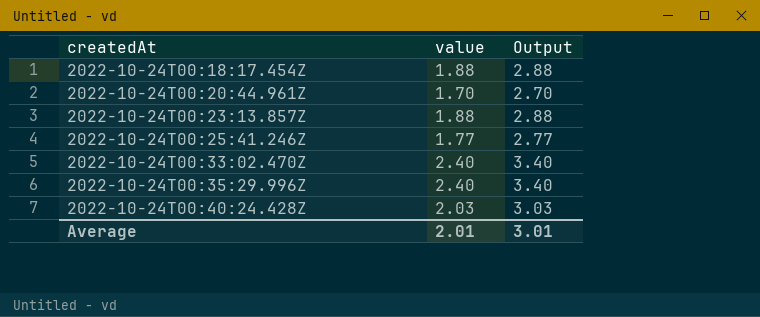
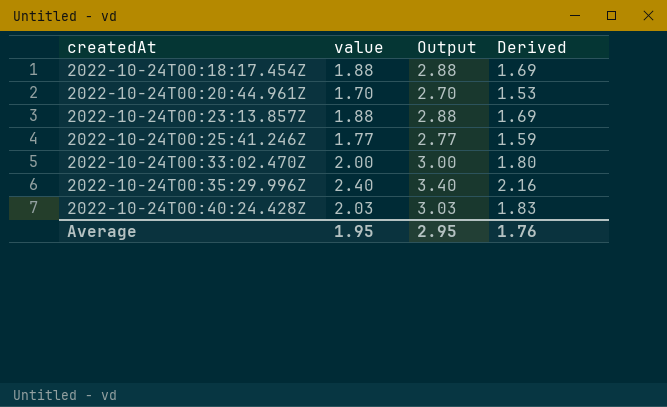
column Derived | formula: none -> [value] * 0.9
2022-10-24T00:33:02.470Z | value: 2.40 -> 2.00
2022-10-24T00:33:02.470Z | Output: 3.40 -> 3.00
Average | value: 2.01 -> 1.95
Average | Output: 3.01 -> 2.95

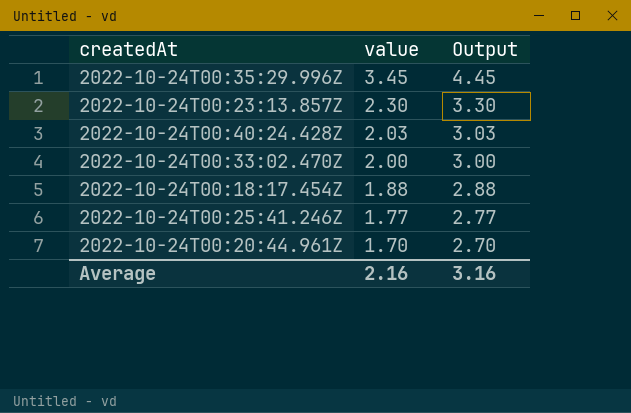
row order: createdAt ascending -> value descending
column Derived | formula: [value] * 0.9 -> none
2022-10-24T00:35:29.996Z | value: 2.40 -> 3.45
2022-10-24T00:35:29.996Z | Output: 3.40 -> 4.45
2022-10-24T00:23:13.857Z | value: 1.88 -> 2.30
2022-10-24T00:23:13.857Z | Output: 2.88 -> 3.30
Average | value: 1.95 -> 2.16
Average | Output: 2.95 -> 3.16

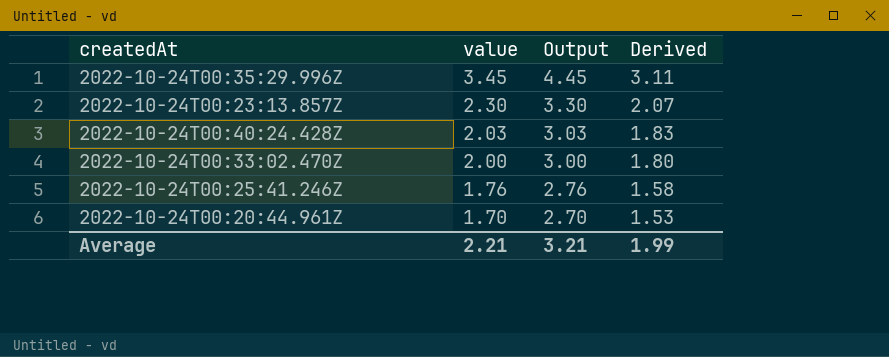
column Derived | formula: none -> [value] * 0.9
row 2022-10-24T00:18:17.454Z: 1.88 | 2.88 -> none
2022-10-24T00:25:41.246Z | value: 1.77 -> 1.76
2022-10-24T00:25:41.246Z | Output: 2.77 -> 2.76
Average | value: 2.16 -> 2.21
Average | Output: 3.16 -> 3.21

